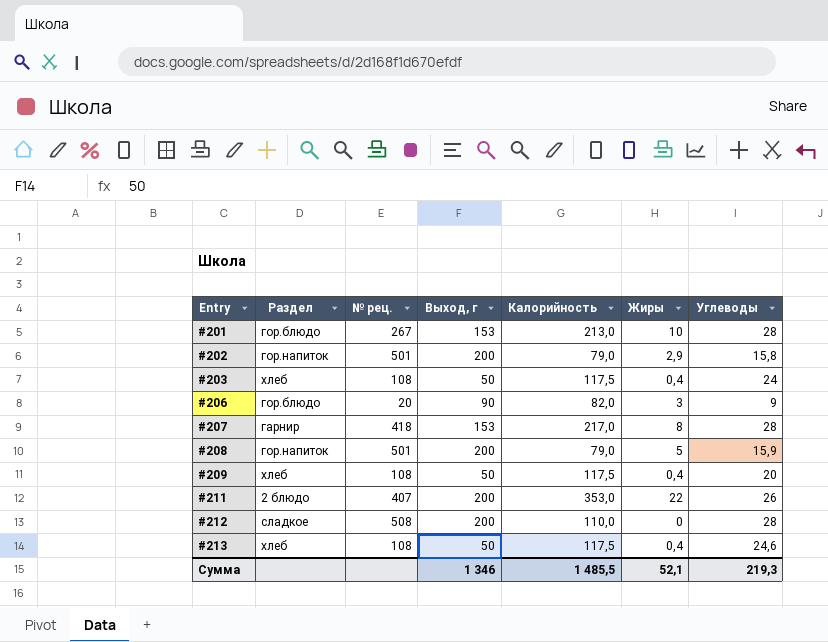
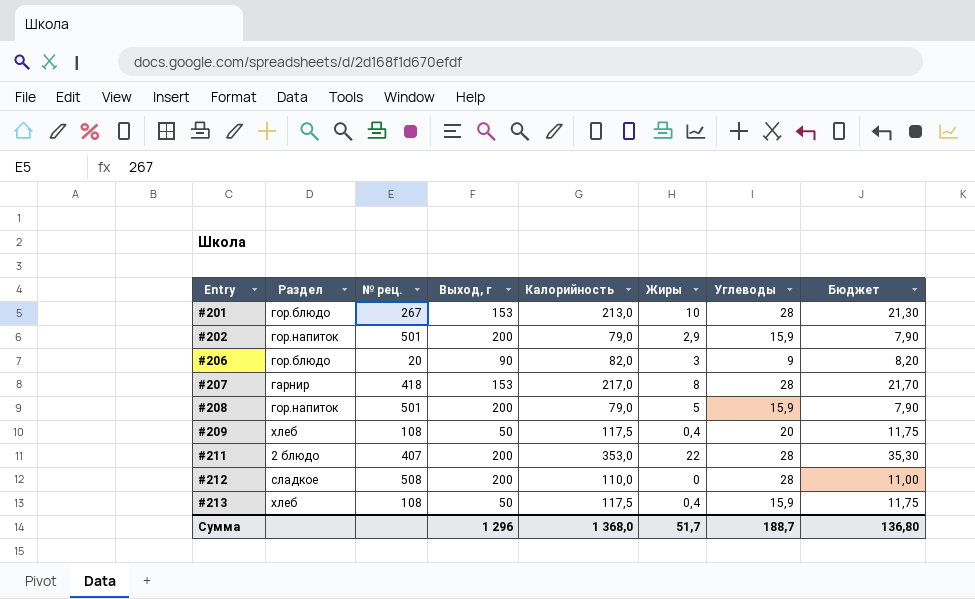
column Бюджет | formula: none -> [Калорийность] * 0,1
row #203: хлеб | 108 | 50 | 117,5 | 0,4 | 24 -> none
#202 | Углеводы: 15,8 -> 15,9
#211 | Углеводы: 26 -> 28
#213 | Углеводы: 24,6 -> 15,9
Сумма | Выход, г: 1 346 -> 1 296
Сумма | Калорийность: 1 485,5 -> 1 368,0
Сумма | Жиры: 52,1 -> 51,7
Сумма | Углеводы: 219,3 -> 188,7

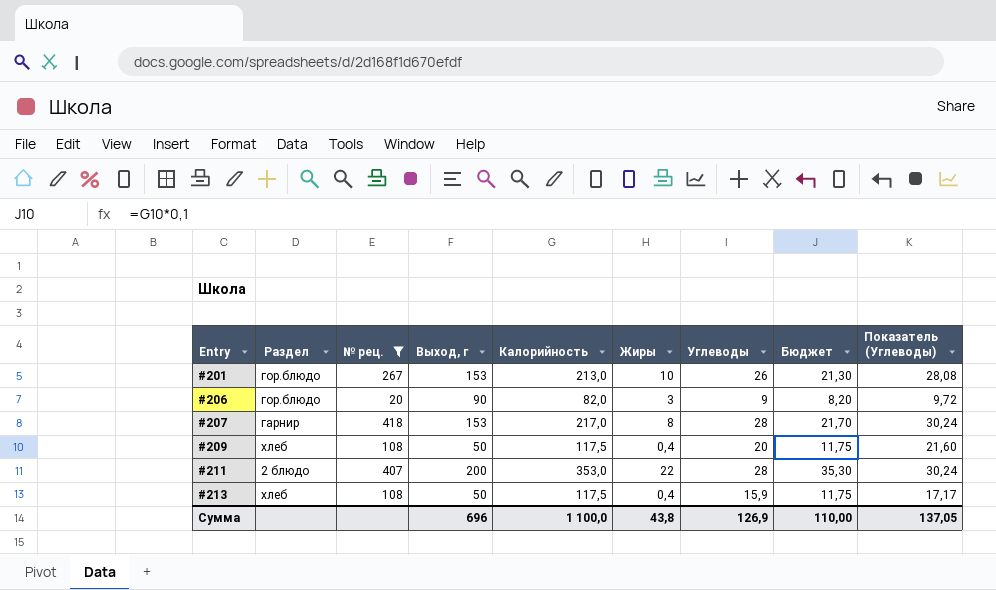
filter: none -> № рец. <= 418
column Показатель (Углеводы) | formula: none -> [Углеводы] * 1,08
#201 | Углеводы: 28 -> 26
Сумма | Выход, г: 1 296 -> 696
Сумма | Калорийность: 1 368,0 -> 1 100,0
Сумма | Жиры: 51,7 -> 43,8
Сумма | Углеводы: 188,7 -> 126,9
Сумма | Бюджет: 136,80 -> 110,00

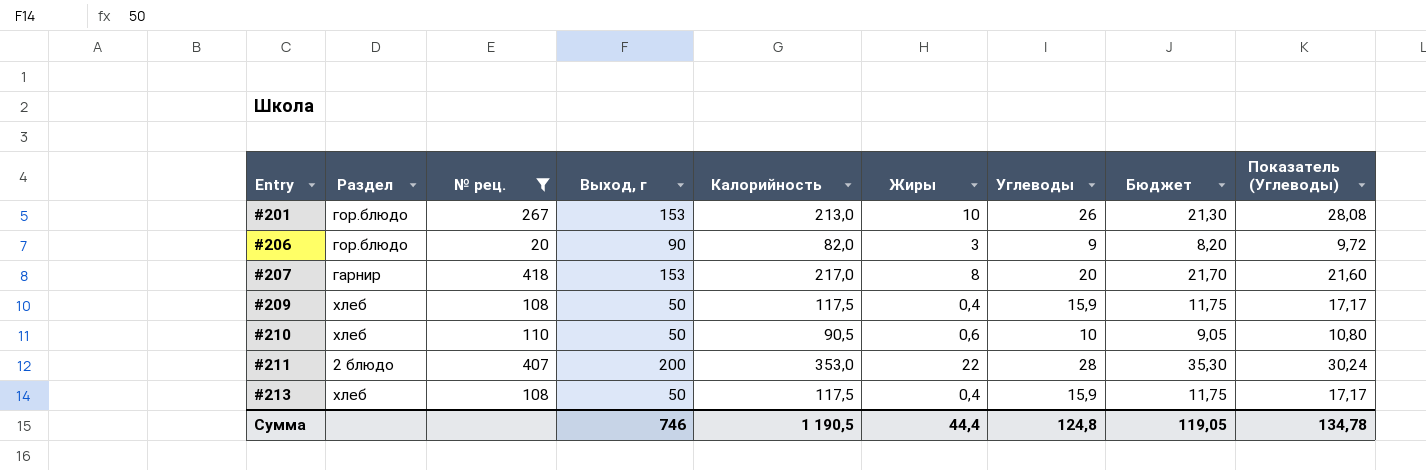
#207 | Углеводы: 28 -> 20
#207 | Показатель (Углеводы): 30,24 -> 21,60
#209 | Углеводы: 20 -> 15,9
#209 | Показатель (Углеводы): 21,60 -> 17,17
row #210: none -> хлеб | 110 | 50 | 90,5 | 0,6 | 10 | 9,05 | 10,80
Сумма | Выход, г: 696 -> 746
Сумма | Калорийность: 1 100,0 -> 1 190,5
Сумма | Жиры: 43,8 -> 44,4
Сумма | Углеводы: 126,9 -> 124,8
Сумма | Бюджет: 110,00 -> 119,05
Сумма | Показатель (Углеводы): 137,05 -> 134,78

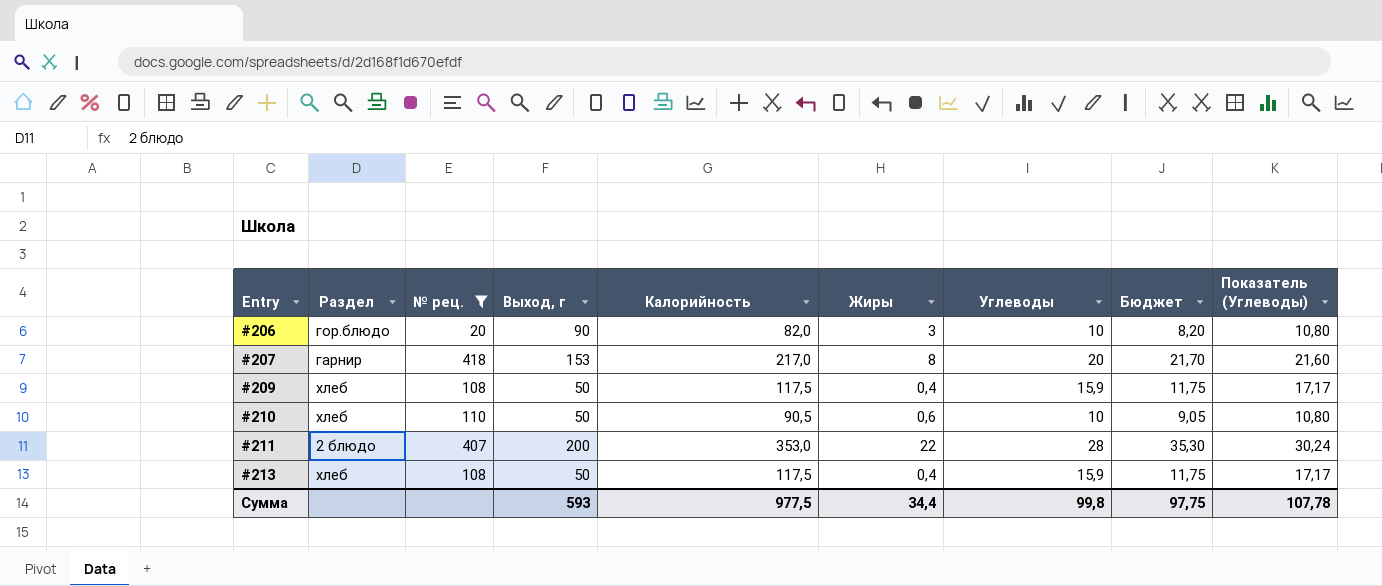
row #201: гор.блюдо | 267 | 153 | 213,0 | 10 | 26 | 21,30 | 28,08 -> none
#206 | Углеводы: 9 -> 10
#206 | Показатель (Углеводы): 9,72 -> 10,80
Сумма | Выход, г: 746 -> 593
Сумма | Калорийность: 1 190,5 -> 977,5
Сумма | Жиры: 44,4 -> 34,4
Сумма | Углеводы: 124,8 -> 99,8
Сумма | Бюджет: 119,05 -> 97,75
Сумма | Показатель (Углеводы): 134,78 -> 107,78

